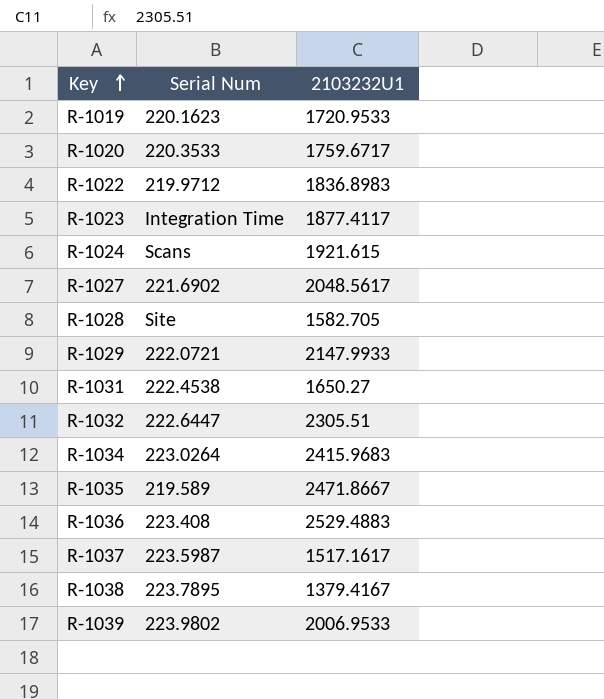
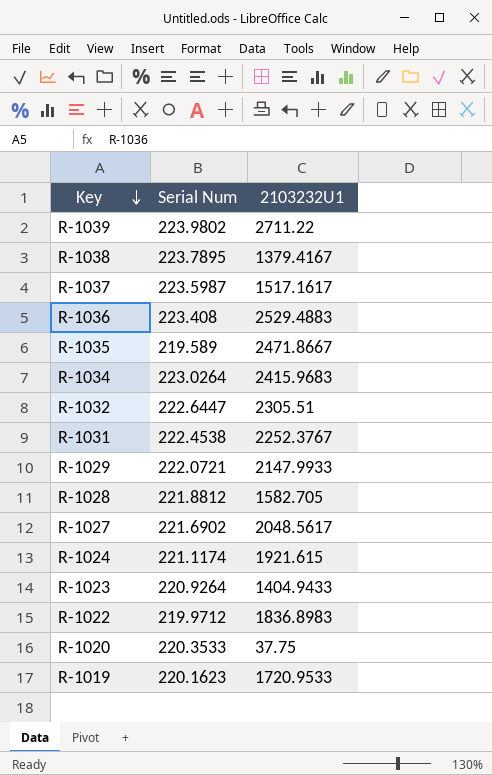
row order: Key ascending -> Key descending
R-1039 | 2103232U1: 2006.9533 -> 2711.22
R-1031 | 2103232U1: 1650.27 -> 2252.3767
R-1028 | Serial Num: Site -> 221.8812
R-1024 | Serial Num: Scans -> 221.1174
R-1023 | Serial Num: Integration Time -> 220.9264
R-1023 | 2103232U1: 1877.4117 -> 1404.9433
R-1020 | 2103232U1: 1759.6717 -> 37.75

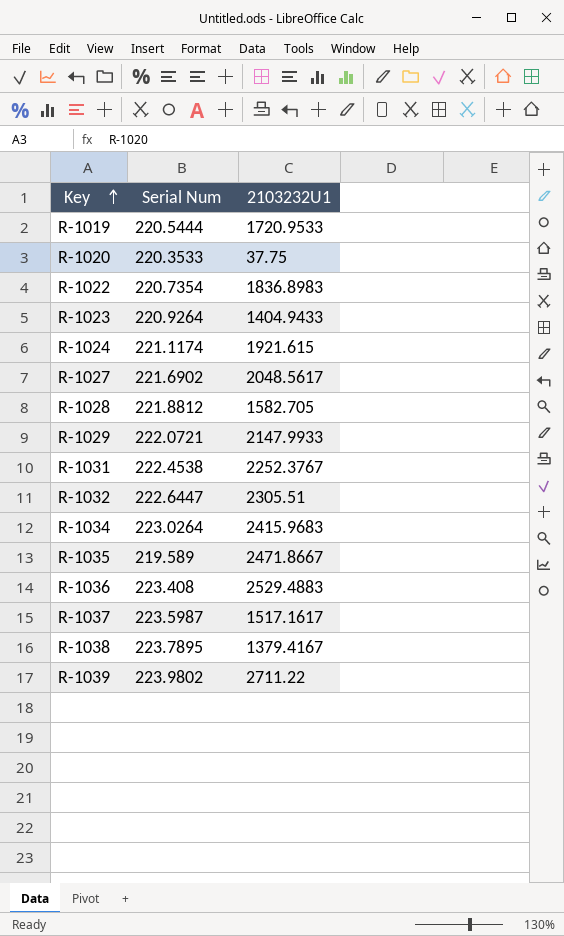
row order: Key descending -> Key ascending
R-1019 | Serial Num: 220.1623 -> 220.5444
R-1022 | Serial Num: 219.9712 -> 220.7354

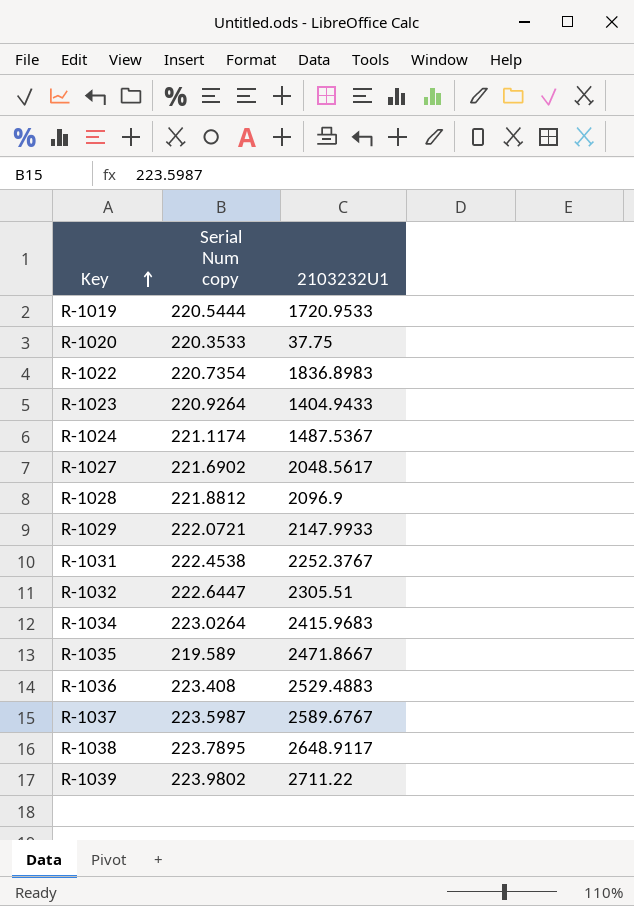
column name: Serial Num -> Serial Num copy
R-1024 | 2103232U1: 1921.615 -> 1487.5367
R-1028 | 2103232U1: 1582.705 -> 2096.9
R-1037 | 2103232U1: 1517.1617 -> 2589.6767
R-1038 | 2103232U1: 1379.4167 -> 2648.9117

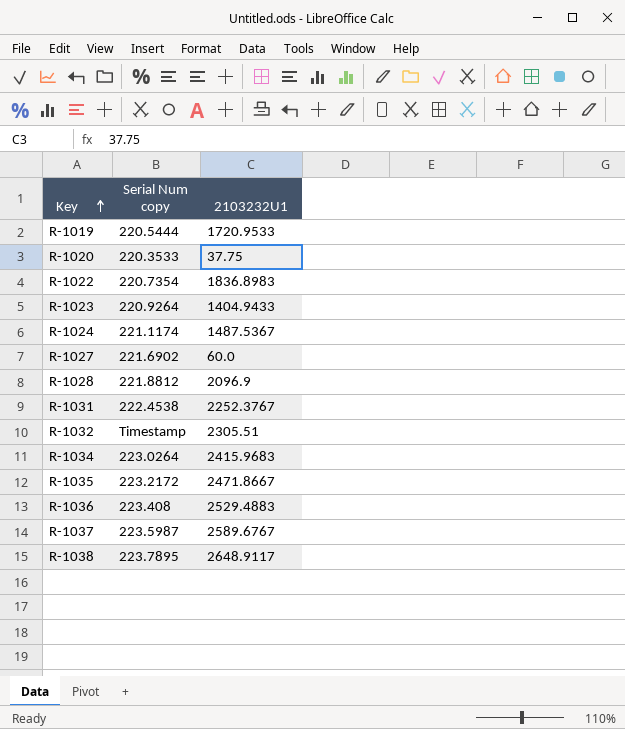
row R-1029: 222.0721 | 2147.9933 -> none
row R-1039: 223.9802 | 2711.22 -> none
R-1027 | 2103232U1: 2048.5617 -> 60.0
R-1032 | Serial Num copy: 222.6447 -> Timestamp
R-1035 | Serial Num copy: 219.589 -> 223.2172

